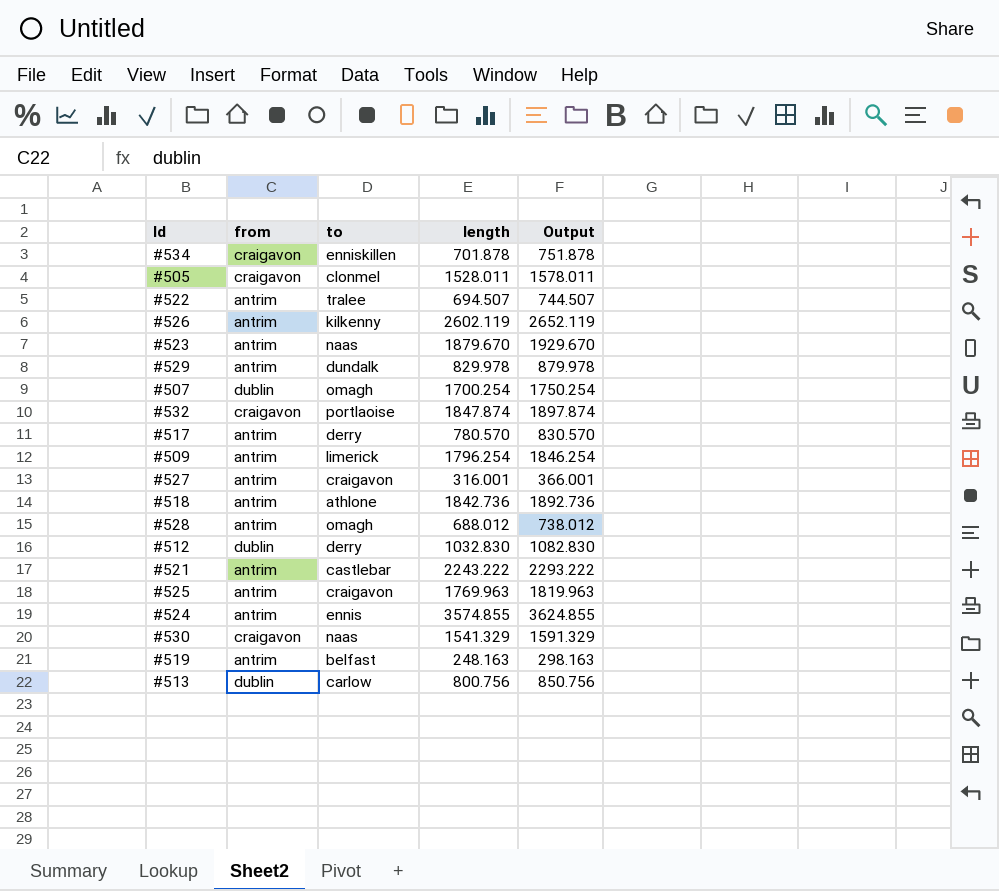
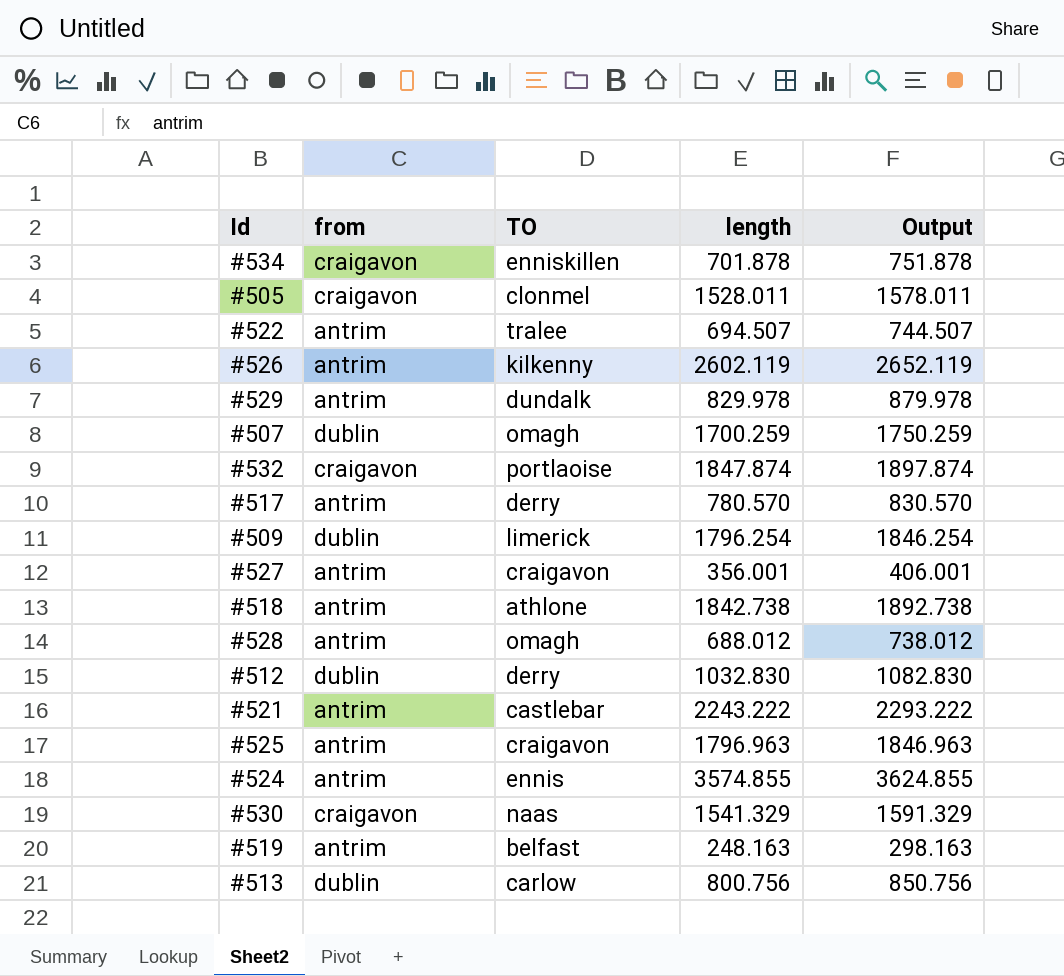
column name: to -> TO
row #523: antrim | naas | 1879.670 | 1929.670 -> none
#507 | length: 1700.254 -> 1700.259
#507 | Output: 1750.254 -> 1750.259
#509 | from: antrim -> dublin
#527 | length: 316.001 -> 356.001
#527 | Output: 366.001 -> 406.001
#518 | length: 1842.736 -> 1842.738
#518 | Output: 1892.736 -> 1892.738
#525 | length: 1769.963 -> 1796.963
#525 | Output: 1819.963 -> 1846.963

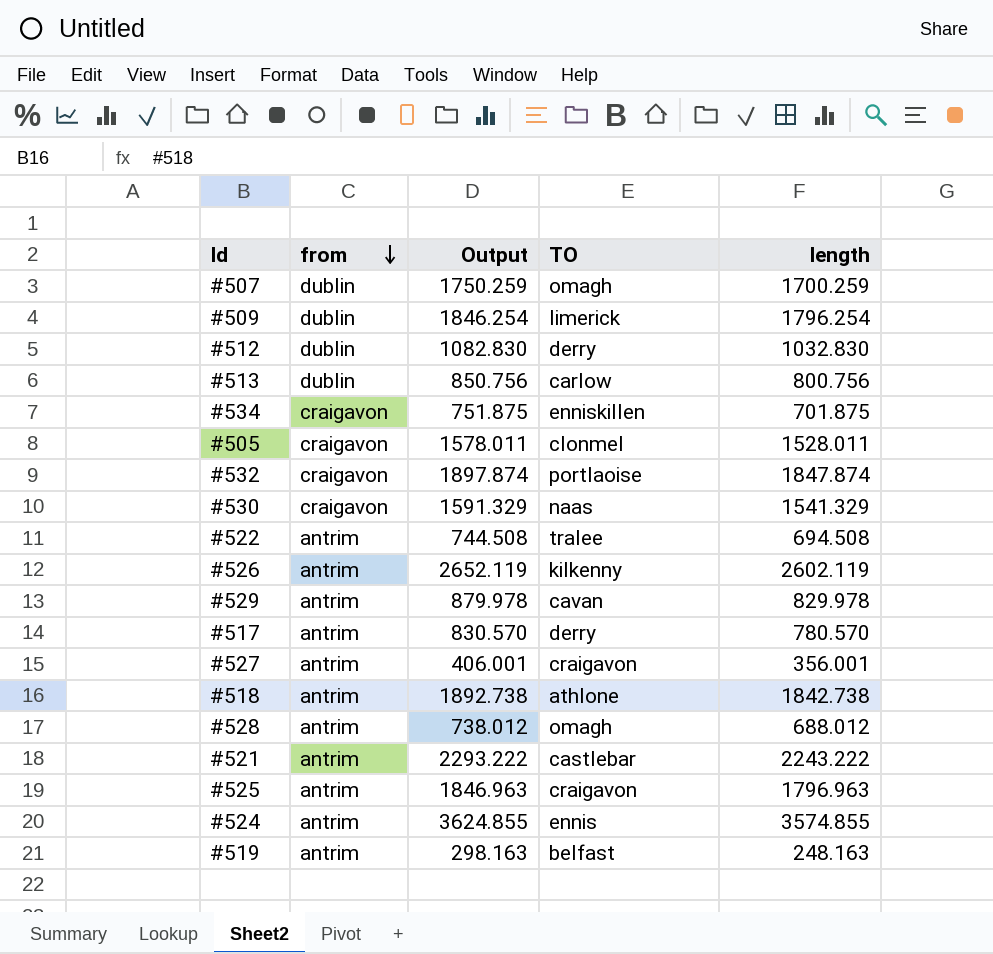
row order: none -> from descending
column Output | position: 5 -> 3
#534 | Output: 751.878 -> 751.875
#534 | length: 701.878 -> 701.875
#522 | Output: 744.507 -> 744.508
#522 | length: 694.507 -> 694.508
#529 | TO: dundalk -> cavan

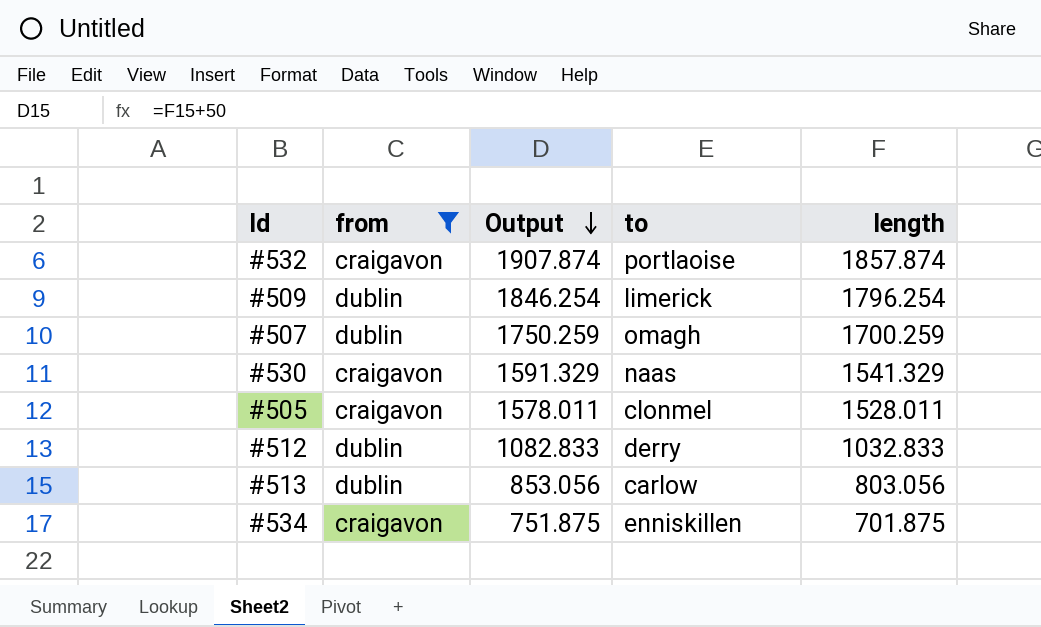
filter: none -> from != antrim
row order: from descending -> Output descending
column name: TO -> to
#532 | Output: 1897.874 -> 1907.874
#532 | length: 1847.874 -> 1857.874
#512 | Output: 1082.830 -> 1082.833
#512 | length: 1032.830 -> 1032.833
#513 | Output: 850.756 -> 853.056
#513 | length: 800.756 -> 803.056

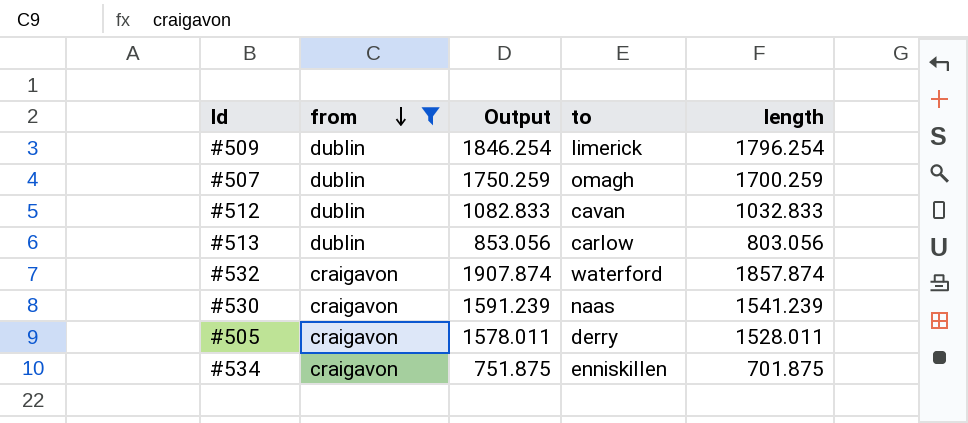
row order: Output descending -> from descending
#512 | to: derry -> cavan
#532 | to: portlaoise -> waterford
#530 | Output: 1591.329 -> 1591.239
#530 | length: 1541.329 -> 1541.239
#505 | to: clonmel -> derry

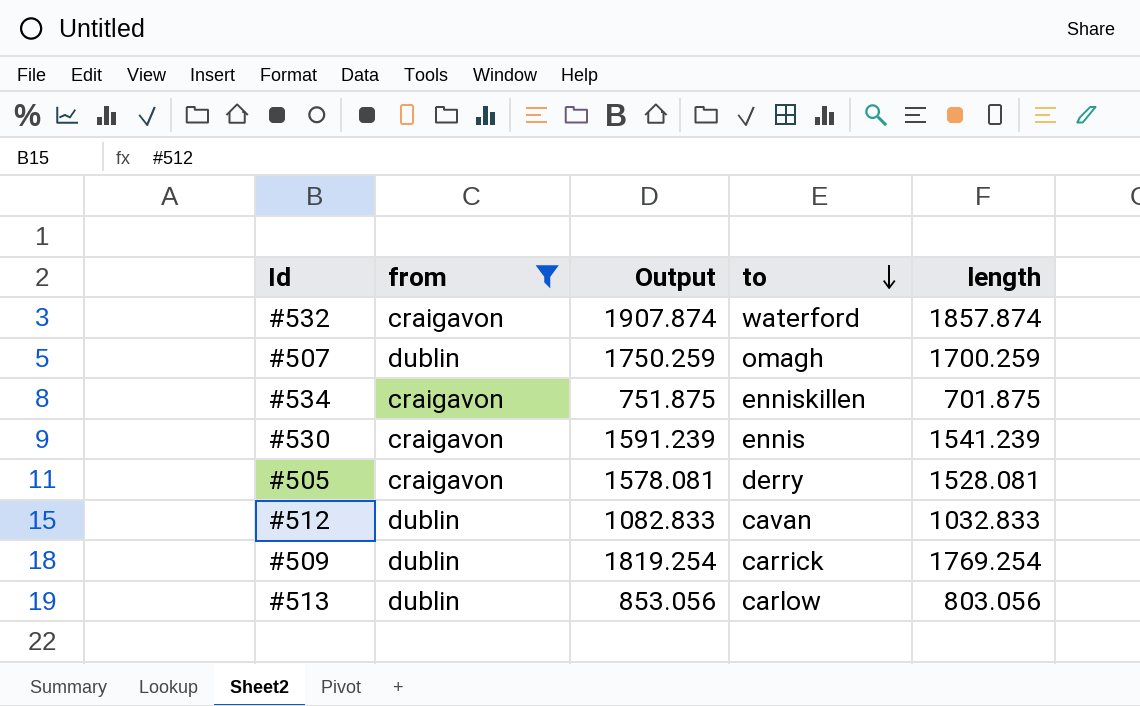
row order: from descending -> to descending
#530 | to: naas -> ennis
#505 | Output: 1578.011 -> 1578.081
#505 | length: 1528.011 -> 1528.081
#509 | Output: 1846.254 -> 1819.254
#509 | to: limerick -> carrick
#509 | length: 1796.254 -> 1769.254

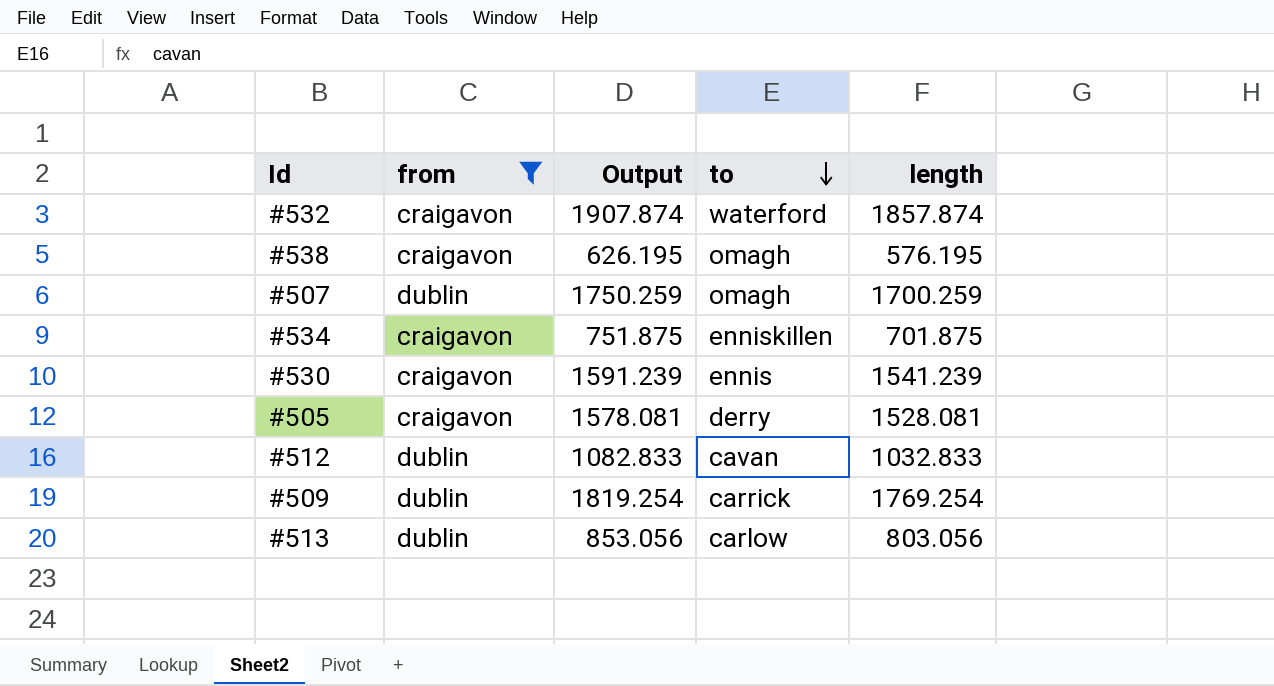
row #538: none -> craigavon | 626.195 | omagh | 576.195

